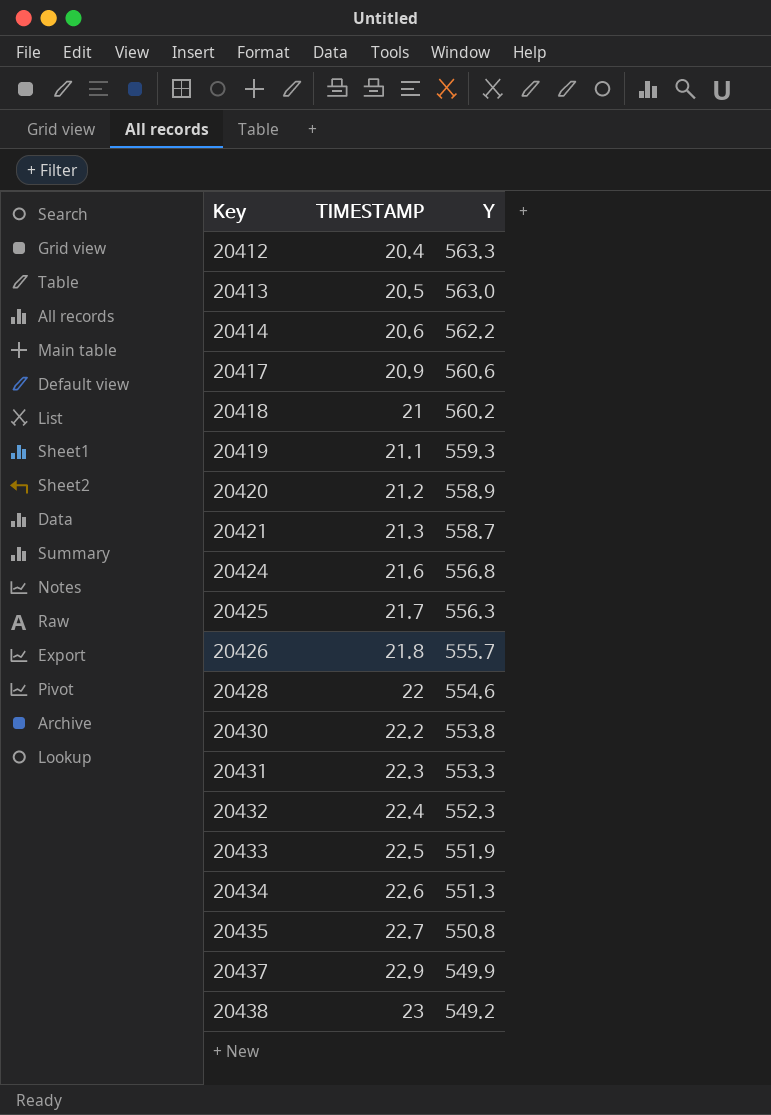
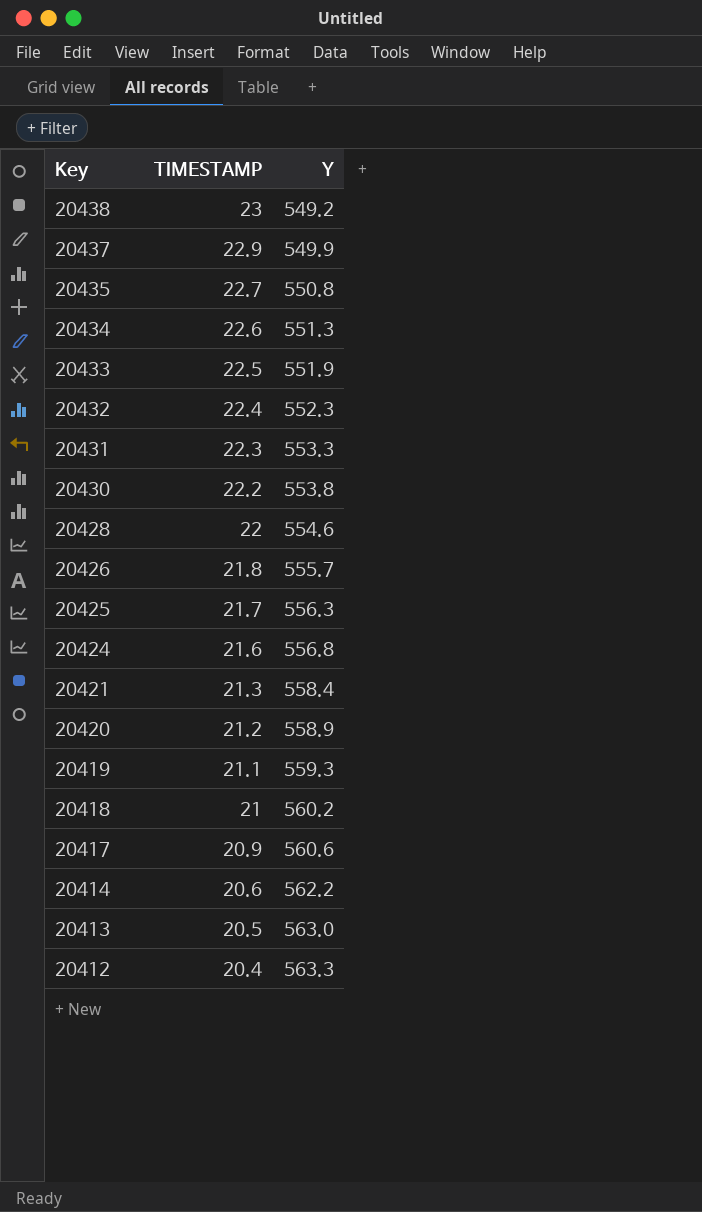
row order: Key ascending -> Key descending
20421 | Y: 558.7 -> 558.4

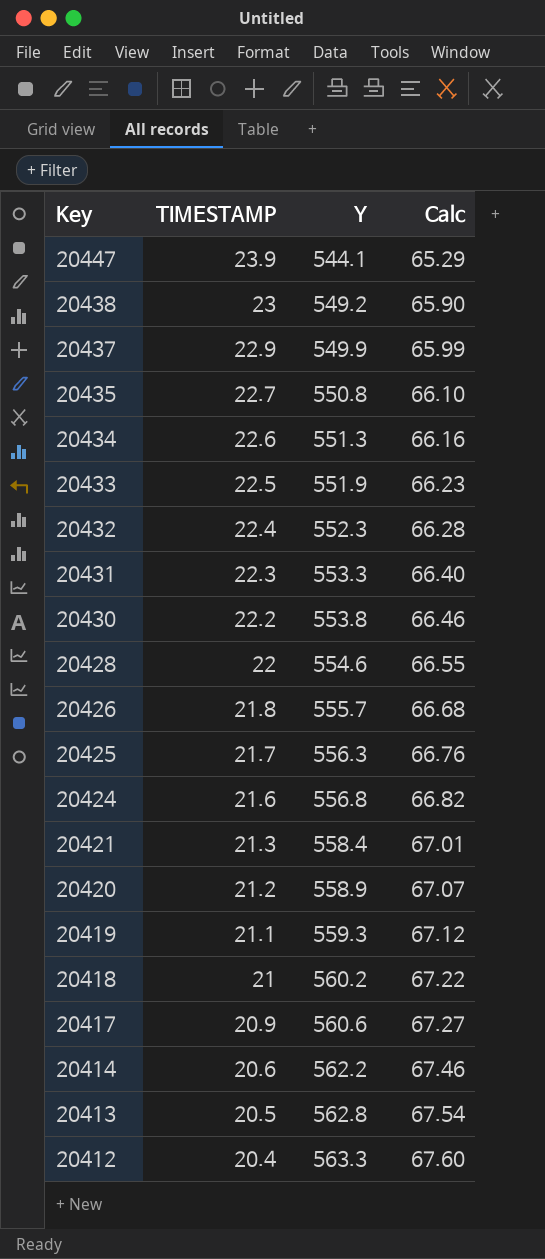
column Calc | formula: none -> [Y] * 0.12
row 20447: none -> 23.9 | 544.1 | 65.29
20413 | Y: 563.0 -> 562.8

